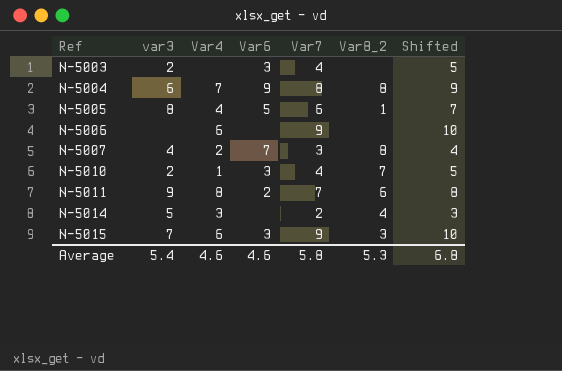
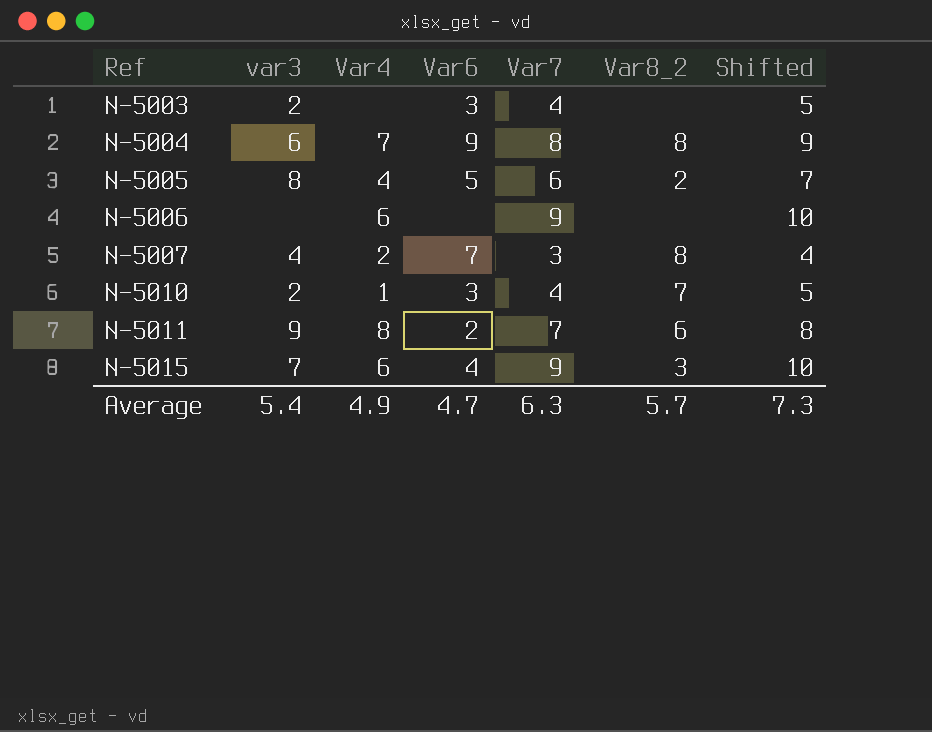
row N-5014: 5 | 3 | none | 2 | 4 | 3 -> none
N-5005 | Var8_2: 1 -> 2
N-5015 | Var6: 3 -> 4
Average | Var4: 4.6 -> 4.9
Average | Var6: 4.6 -> 4.7
Average | Var7: 5.8 -> 6.3
Average | Var8_2: 5.3 -> 5.7
Average | Shifted: 6.8 -> 7.3

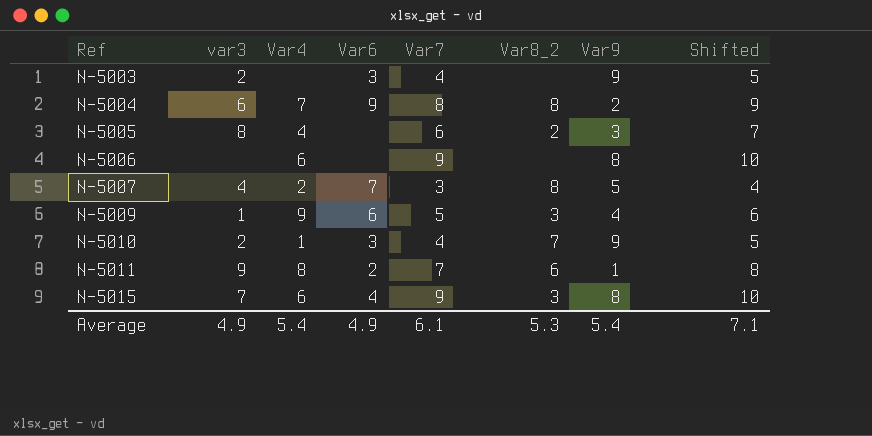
column Var9 | position: none -> 7
N-5005 | Var6: 5 -> none
row N-5009: none -> 1 | 9 | 6 | 5 | 3 | 4 | 6
Average | var3: 5.4 -> 4.9
Average | Var4: 4.9 -> 5.4
Average | Var6: 4.7 -> 4.9
Average | Var7: 6.3 -> 6.1
Average | Var8_2: 5.7 -> 5.3
Average | Shifted: 7.3 -> 7.1

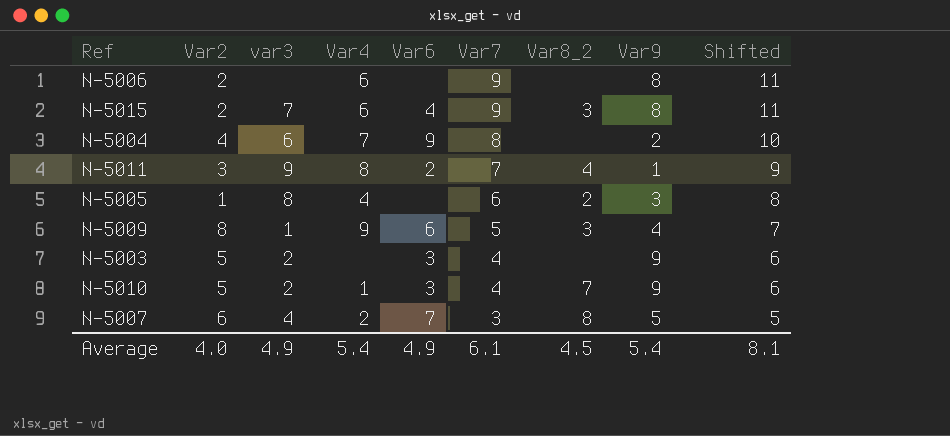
row order: Ref ascending -> Var7 descending
column Var2 | position: none -> 2
column Shifted | formula: [Var7] + 1 -> [Var7] + 2
N-5004 | Var8_2: 8 -> none
N-5011 | Var8_2: 6 -> 4
Average | Var8_2: 5.3 -> 4.5
Average | Shifted: 7.1 -> 8.1

